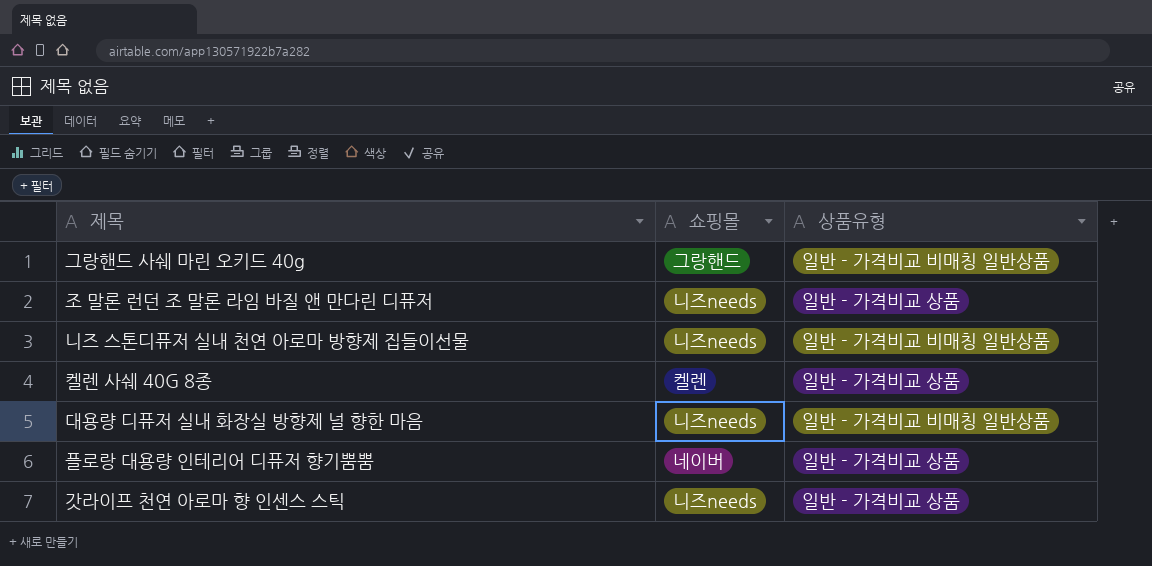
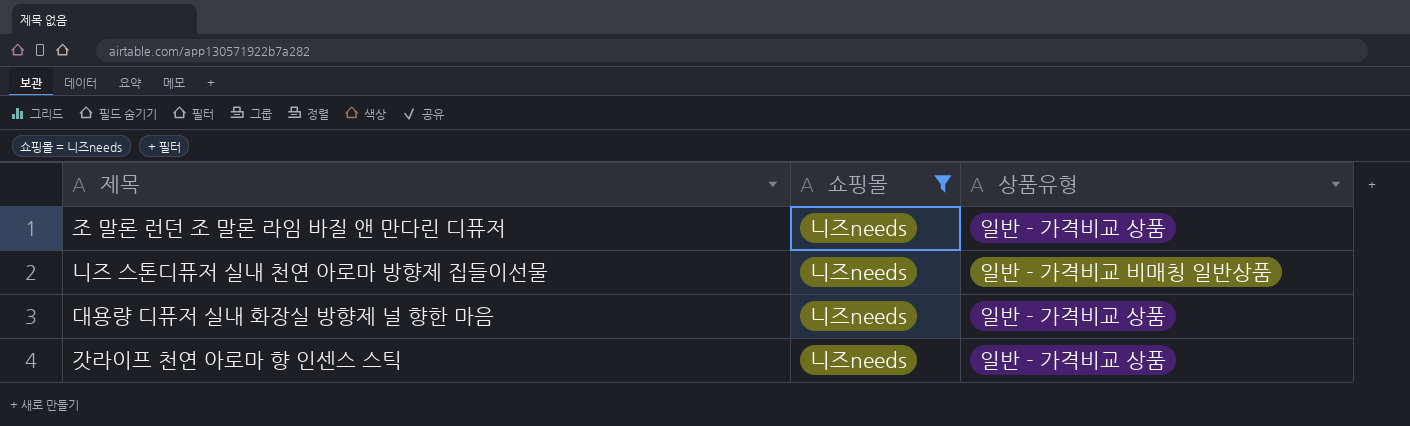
filter: none -> 쇼핑몰 = 니즈needs
대용량 디퓨저 실내 화장실 방향제 널 향한 마음 | 상품유형: 일반 - 가격비교 비매칭 일반상품 -> 일반 - 가격비교 상품

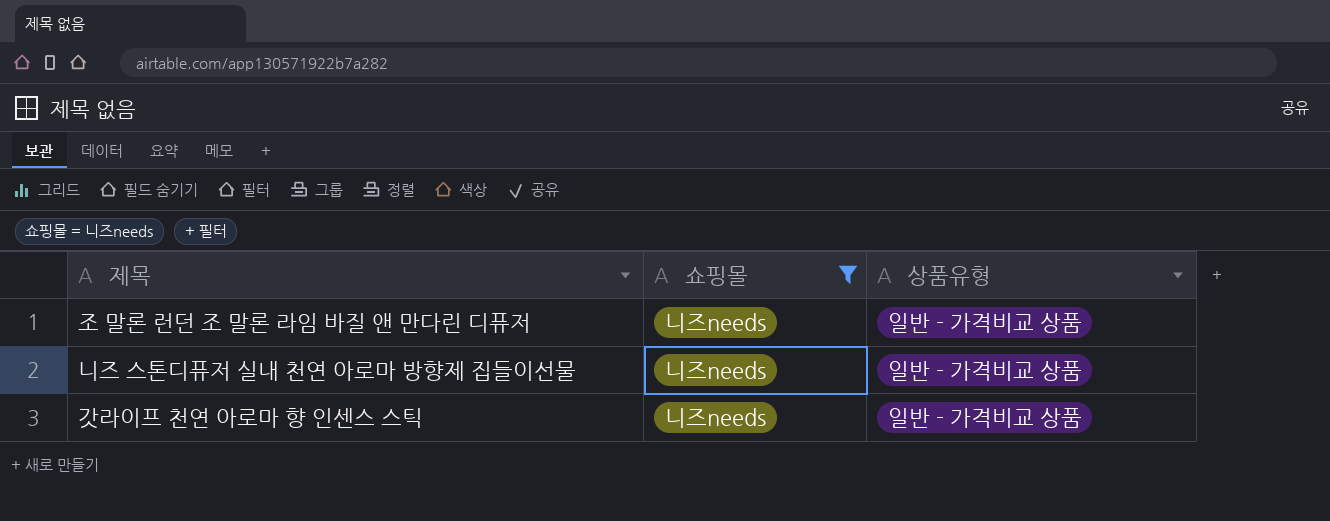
row 대용량 디퓨저 실내 화장실 방향제 널 향한 마음: 니즈needs | 일반 - 가격비교 상품 -> none
니즈 스톤디퓨저 실내 천연 아로마 방향제 집들이선물 | 상품유형: 일반 - 가격비교 비매칭 일반상품 -> 일반 - 가격비교 상품

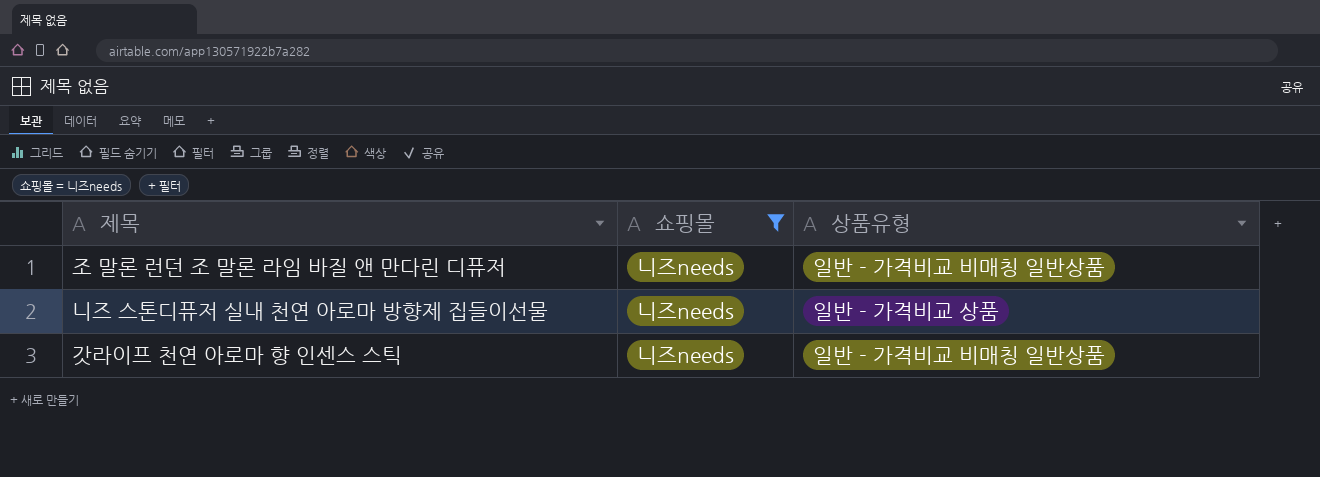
조 말론 런던 조 말론 라임 바질 앤 만다린 디퓨저 | 상품유형: 일반 - 가격비교 상품 -> 일반 - 가격비교 비매칭 일반상품
갓라이프 천연 아로마 향 인센스 스틱 | 상품유형: 일반 - 가격비교 상품 -> 일반 - 가격비교 비매칭 일반상품

